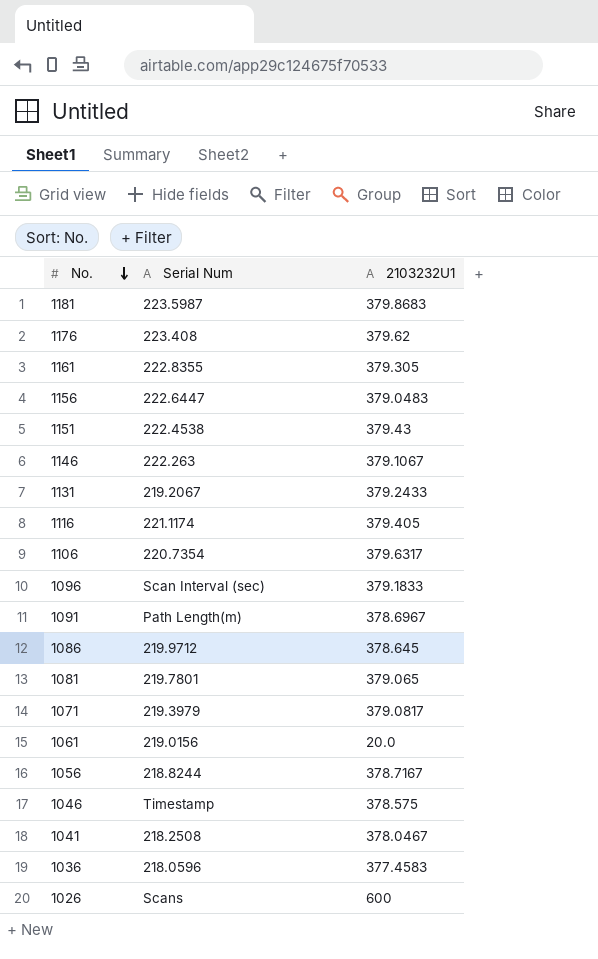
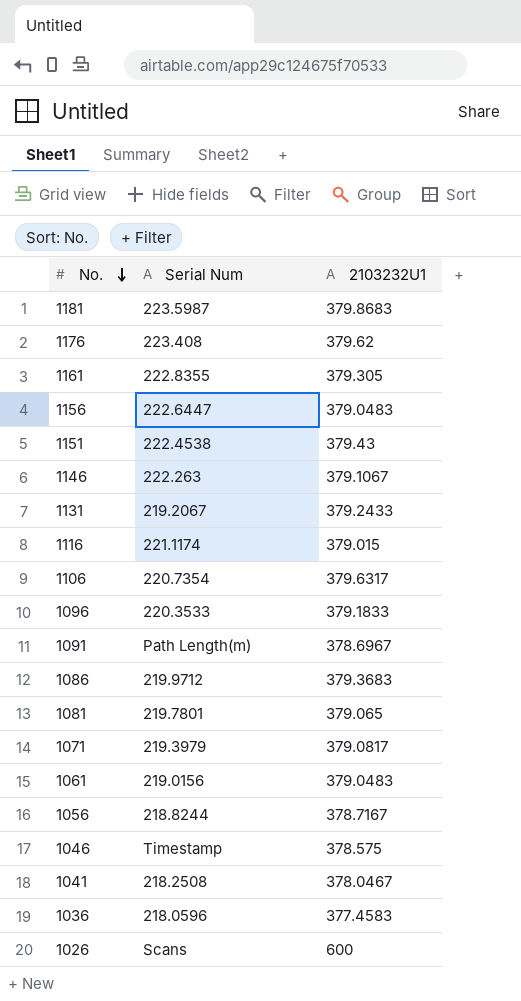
1116 | 2103232U1: 379.405 -> 379.015
1096 | Serial Num: Scan Interval (sec) -> 220.3533
1086 | 2103232U1: 378.645 -> 379.3683
1061 | 2103232U1: 20.0 -> 379.0483

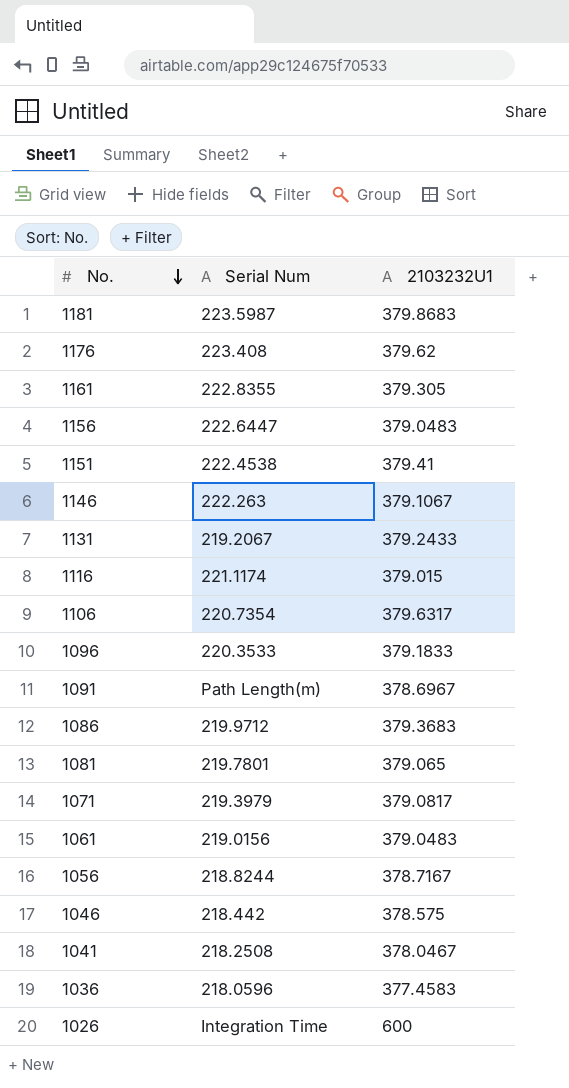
1151 | 2103232U1: 379.43 -> 379.41
1046 | Serial Num: Timestamp -> 218.442
1026 | Serial Num: Scans -> Integration Time

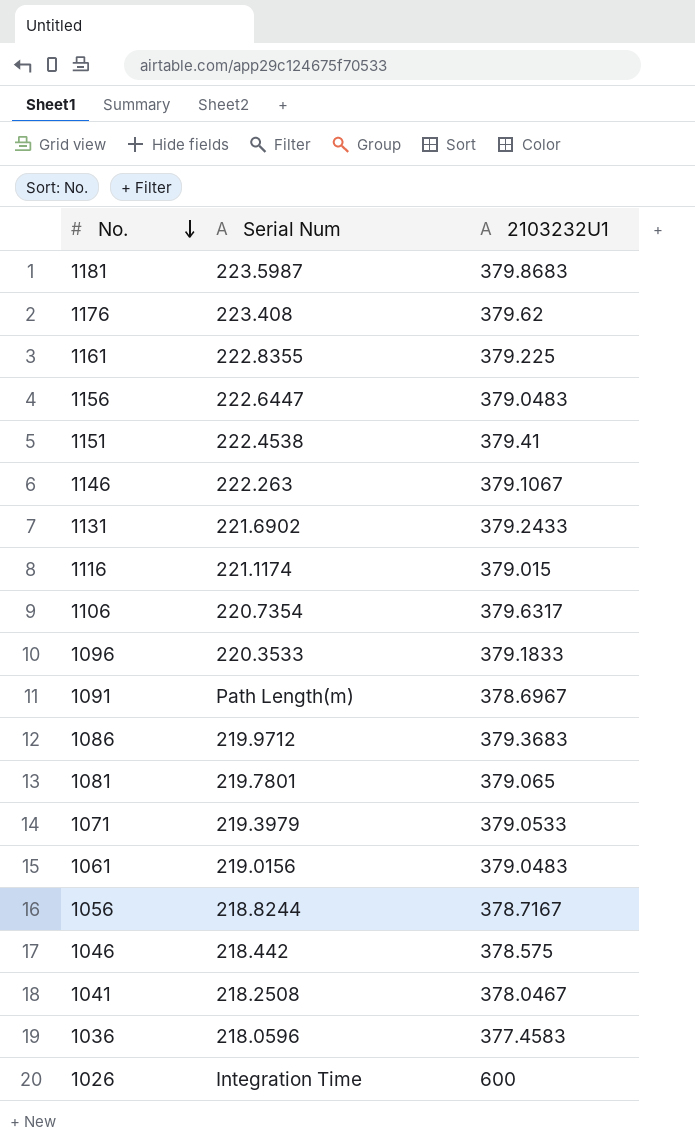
1161 | 2103232U1: 379.305 -> 379.225
1131 | Serial Num: 219.2067 -> 221.6902
1071 | 2103232U1: 379.0817 -> 379.0533

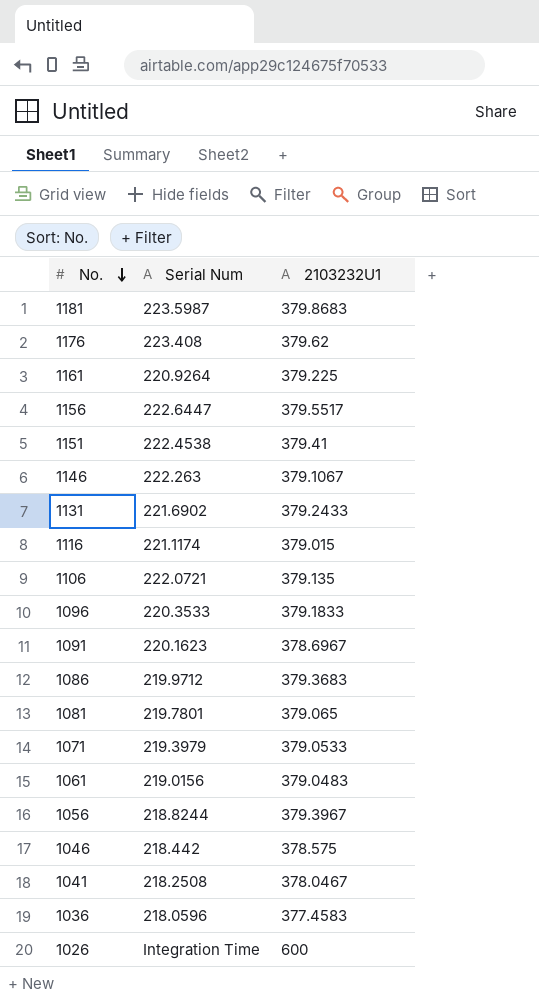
1161 | Serial Num: 222.8355 -> 220.9264
1156 | 2103232U1: 379.0483 -> 379.5517
1106 | Serial Num: 220.7354 -> 222.0721
1106 | 2103232U1: 379.6317 -> 379.135
1091 | Serial Num: Path Length(m) -> 220.1623
1056 | 2103232U1: 378.7167 -> 379.3967

